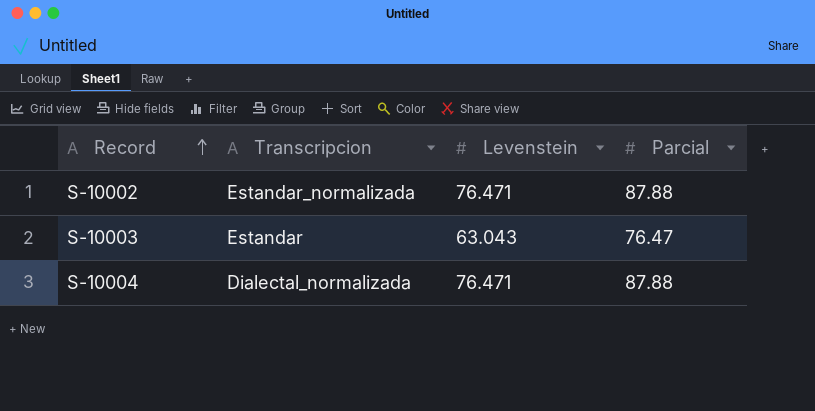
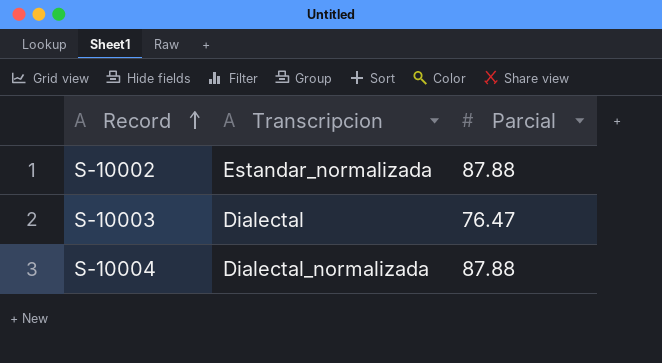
column Levenstein | position: 3 -> none
S-10003 | Transcripcion: Estandar -> Dialectal

